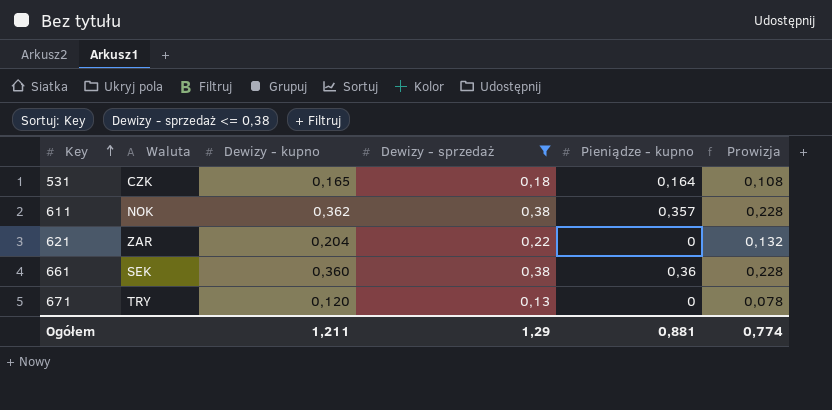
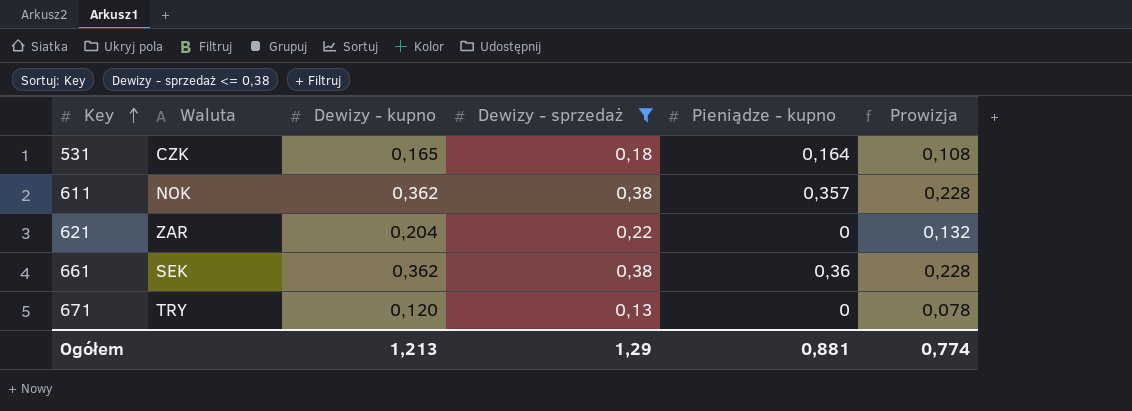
661 | Dewizy - kupno: 0,360 -> 0,362
Ogółem | Dewizy - kupno: 1,211 -> 1,213

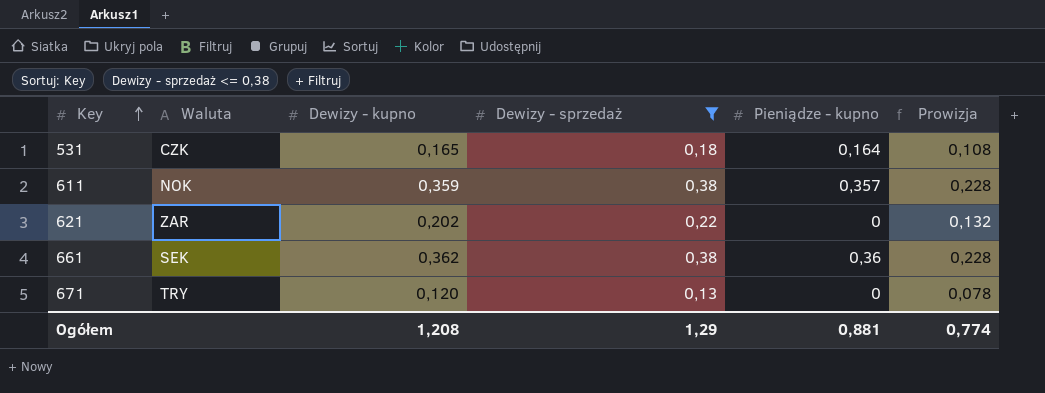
611 | Dewizy - kupno: 0,362 -> 0,359
621 | Dewizy - kupno: 0,204 -> 0,202
Ogółem | Dewizy - kupno: 1,213 -> 1,208

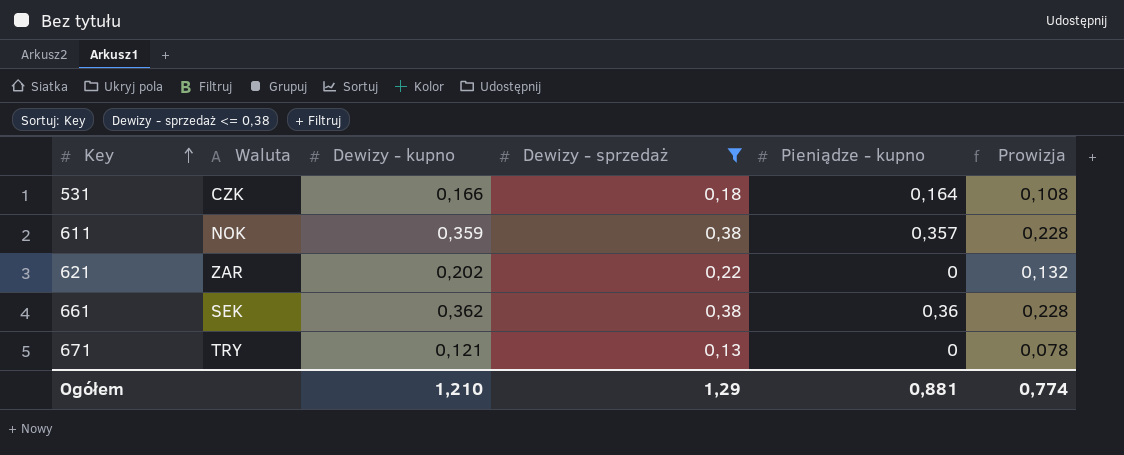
531 | Dewizy - kupno: 0,165 -> 0,166
671 | Dewizy - kupno: 0,120 -> 0,121
Ogółem | Dewizy - kupno: 1,208 -> 1,210

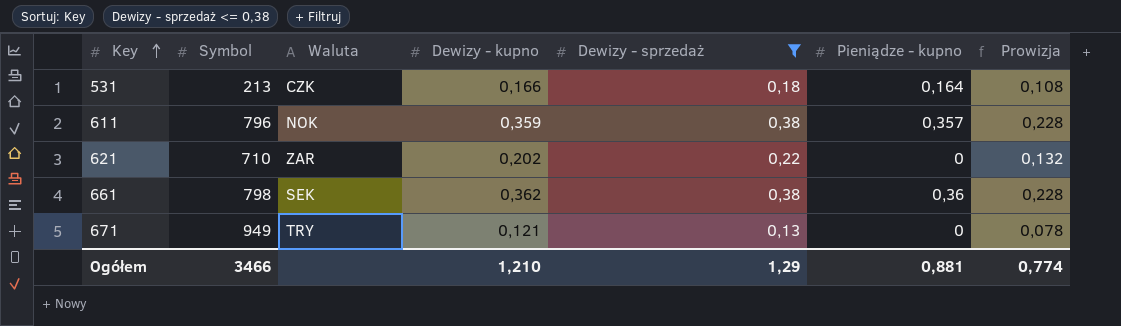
column Symbol | position: none -> 2

